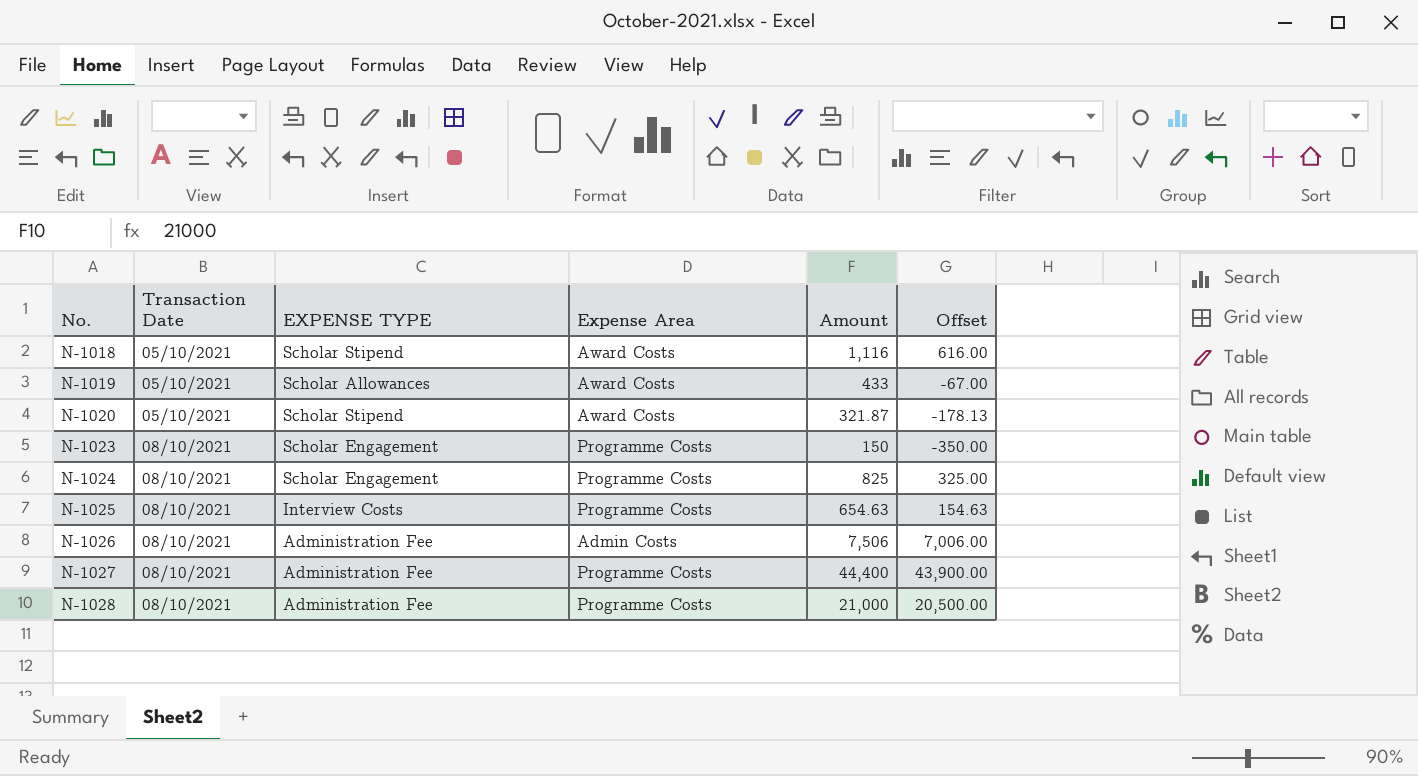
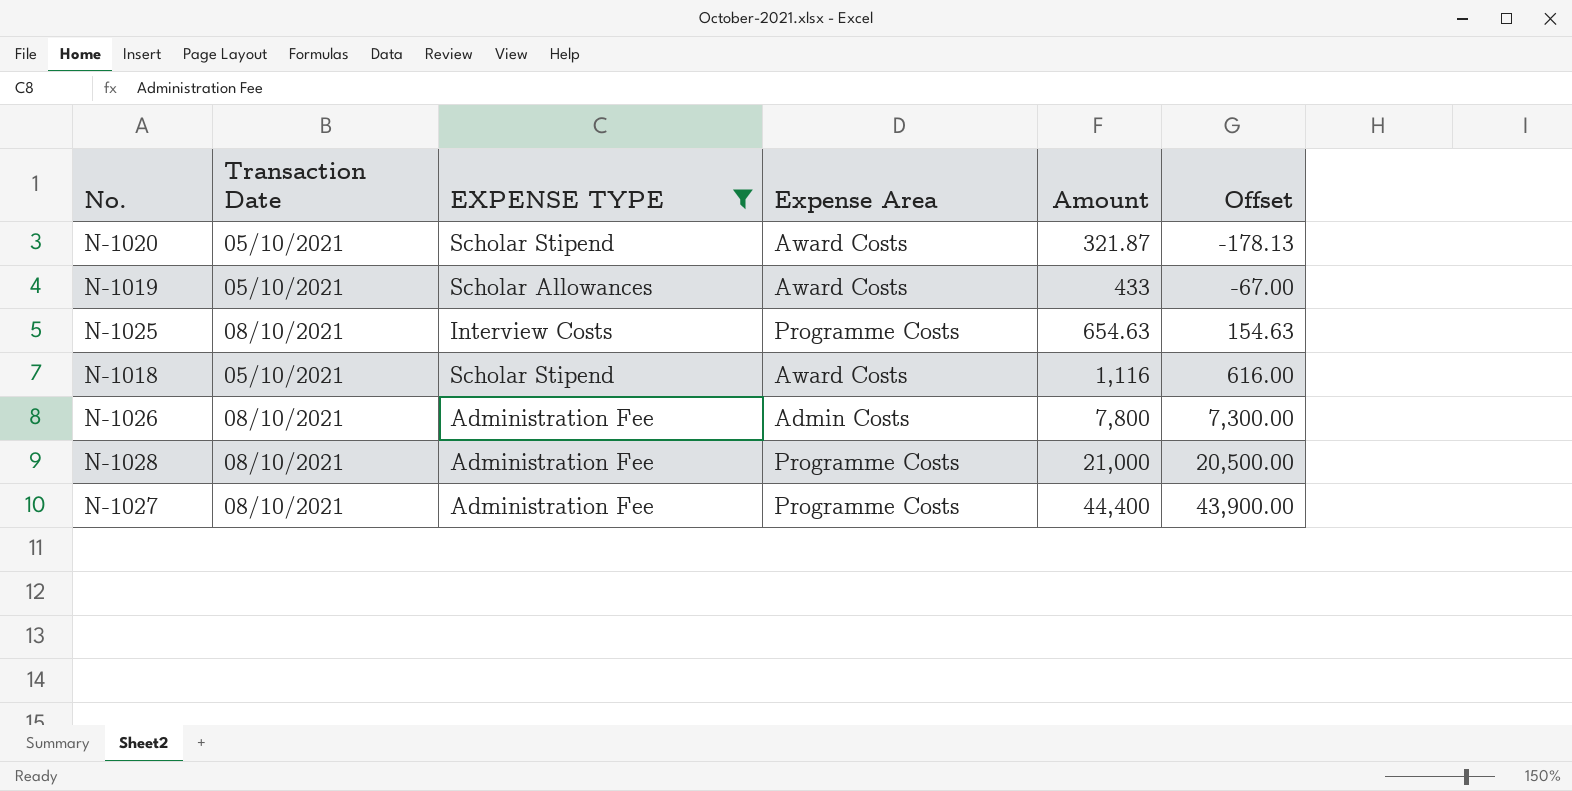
filter: none -> EXPENSE TYPE != Scholar Engagement
row order: No. ascending -> Amount ascending
N-1026 | Amount: 7,506 -> 7,800
N-1026 | Offset: 7,006.00 -> 7,300.00

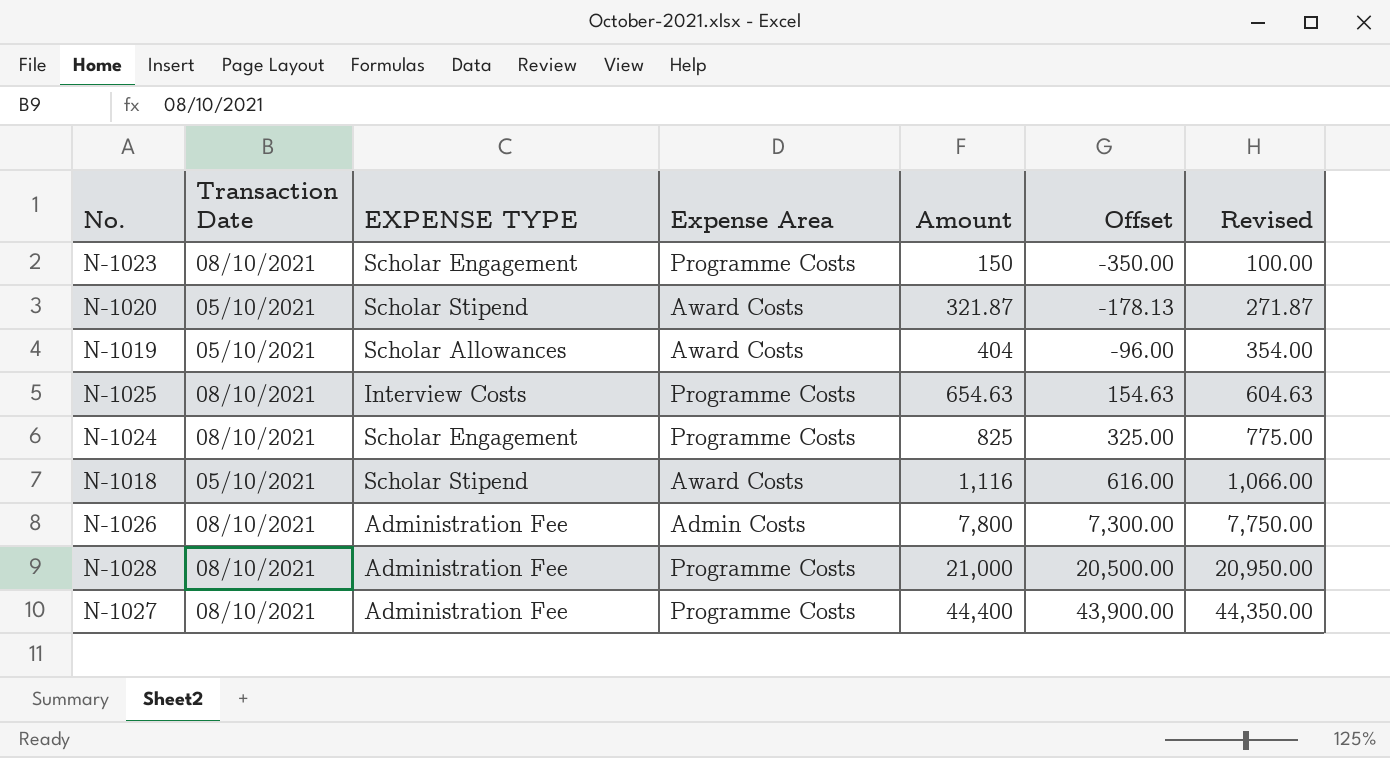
filter: EXPENSE TYPE != Scholar Engagement -> none
column Revised | formula: none -> [Amount] - 50
N-1019 | Amount: 433 -> 404
N-1019 | Offset: -67.00 -> -96.00

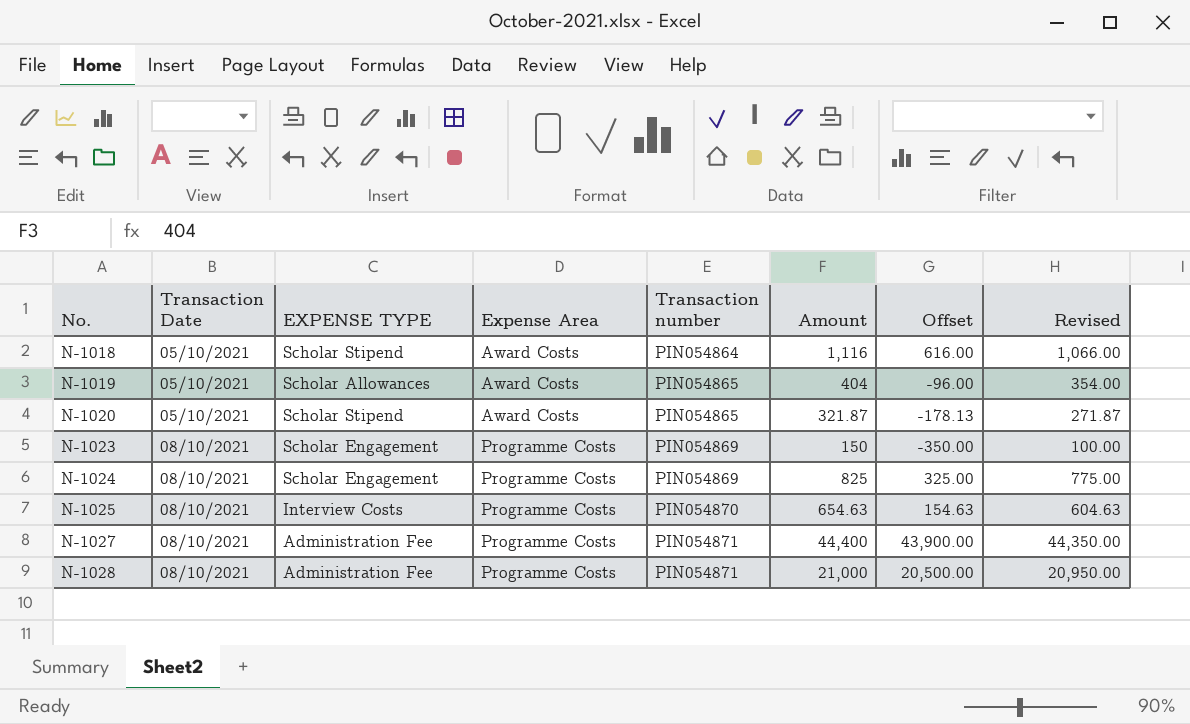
row order: Amount ascending -> No. ascending
column Transaction number | position: none -> 5
row N-1026: 08/10/2021 | Administration Fee | Admin Costs | 7,800 | 7,300.00 | 7,750.00 -> none

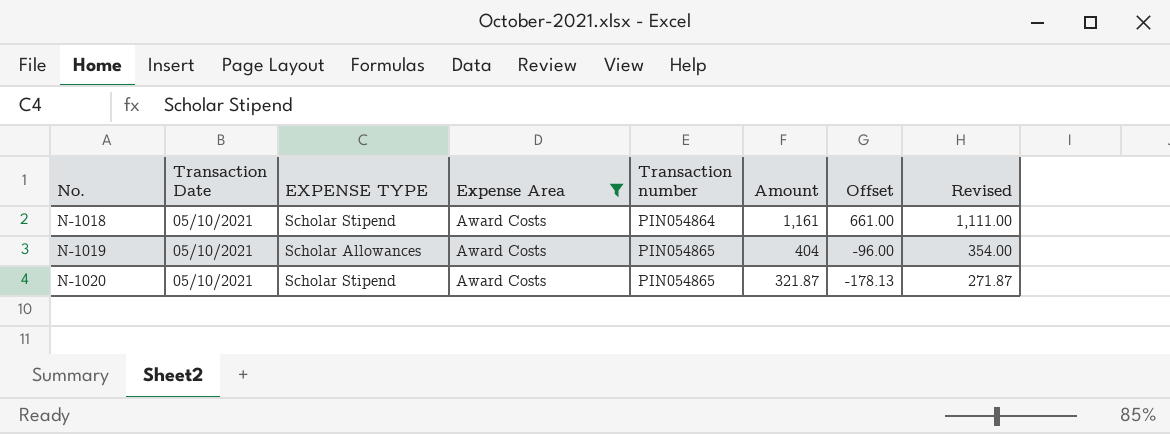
filter: none -> Expense Area = Award Costs
N-1018 | Amount: 1,116 -> 1,161
N-1018 | Offset: 616.00 -> 661.00
N-1018 | Revised: 1,066.00 -> 1,111.00

